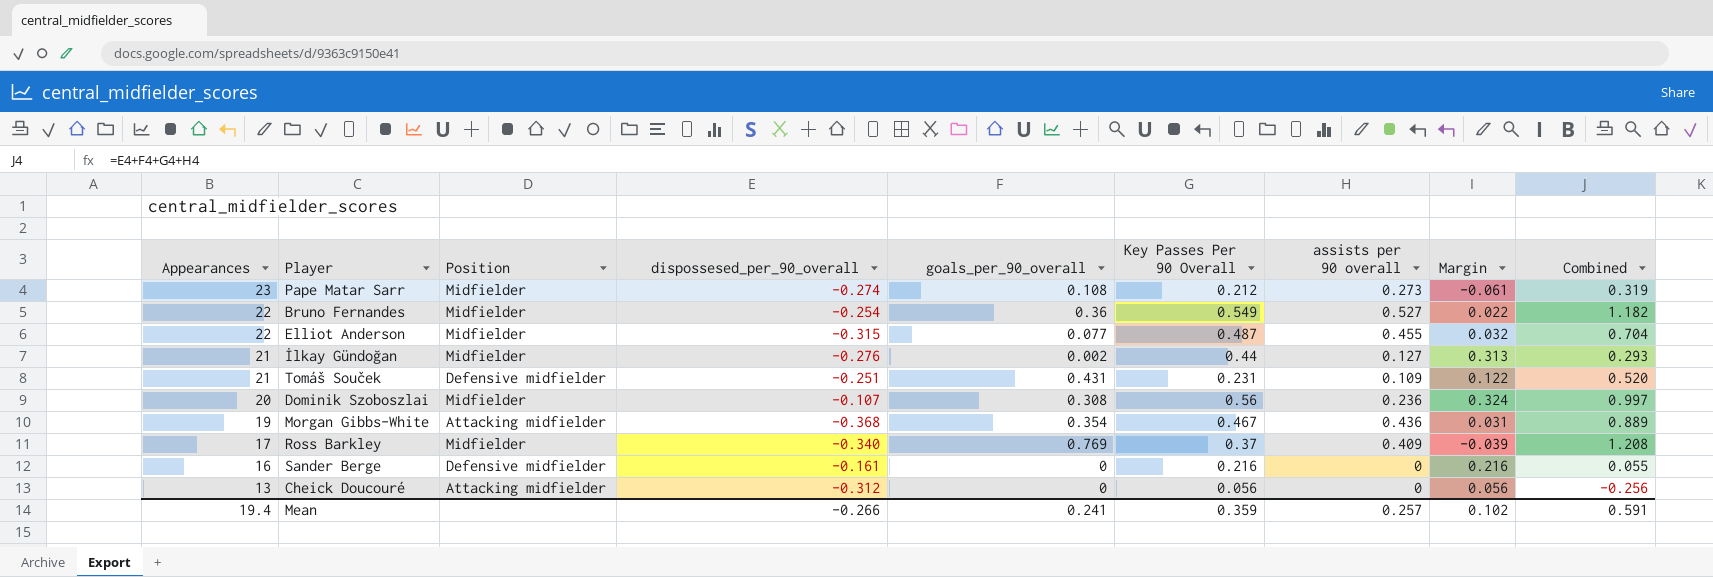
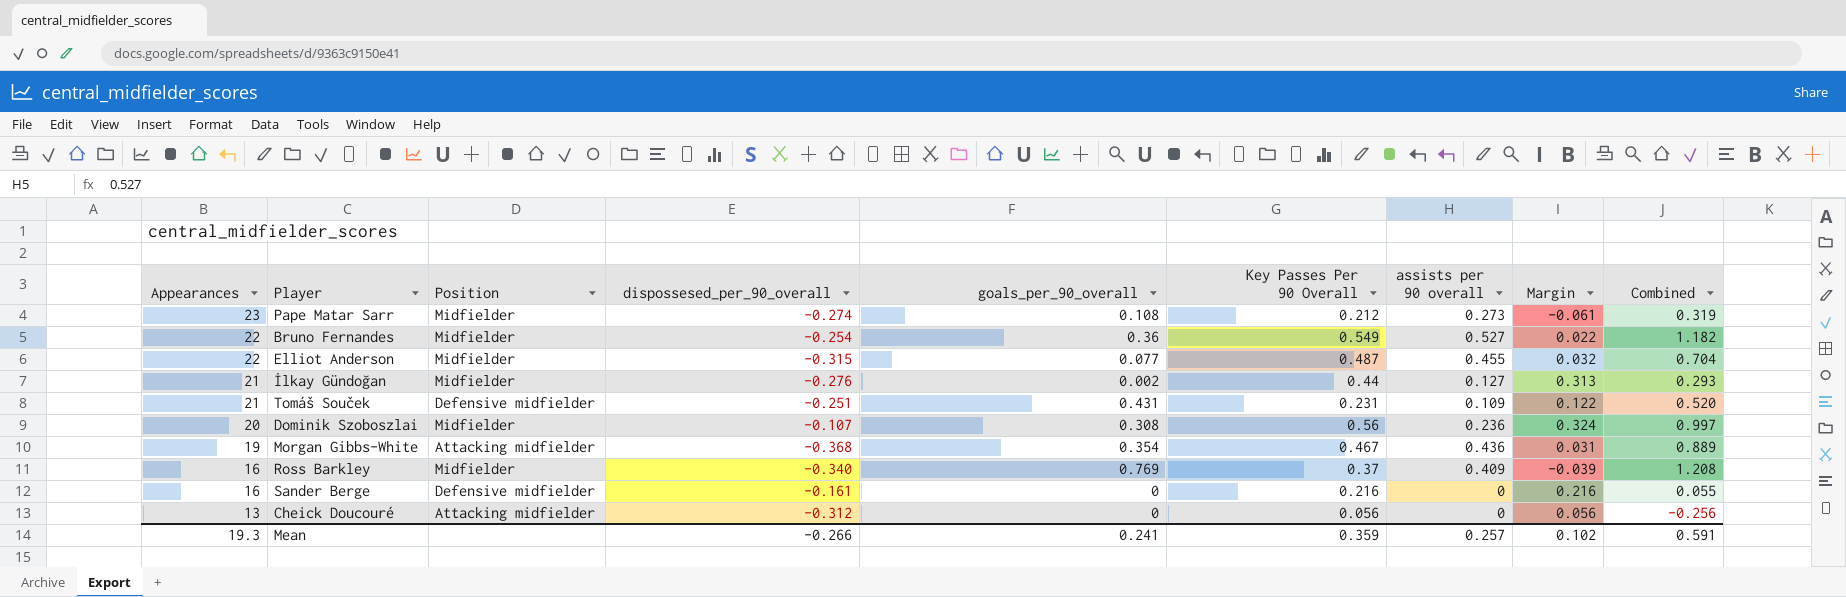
Ross Barkley | Appearances: 17 -> 16
Mean | Appearances: 19.4 -> 19.3

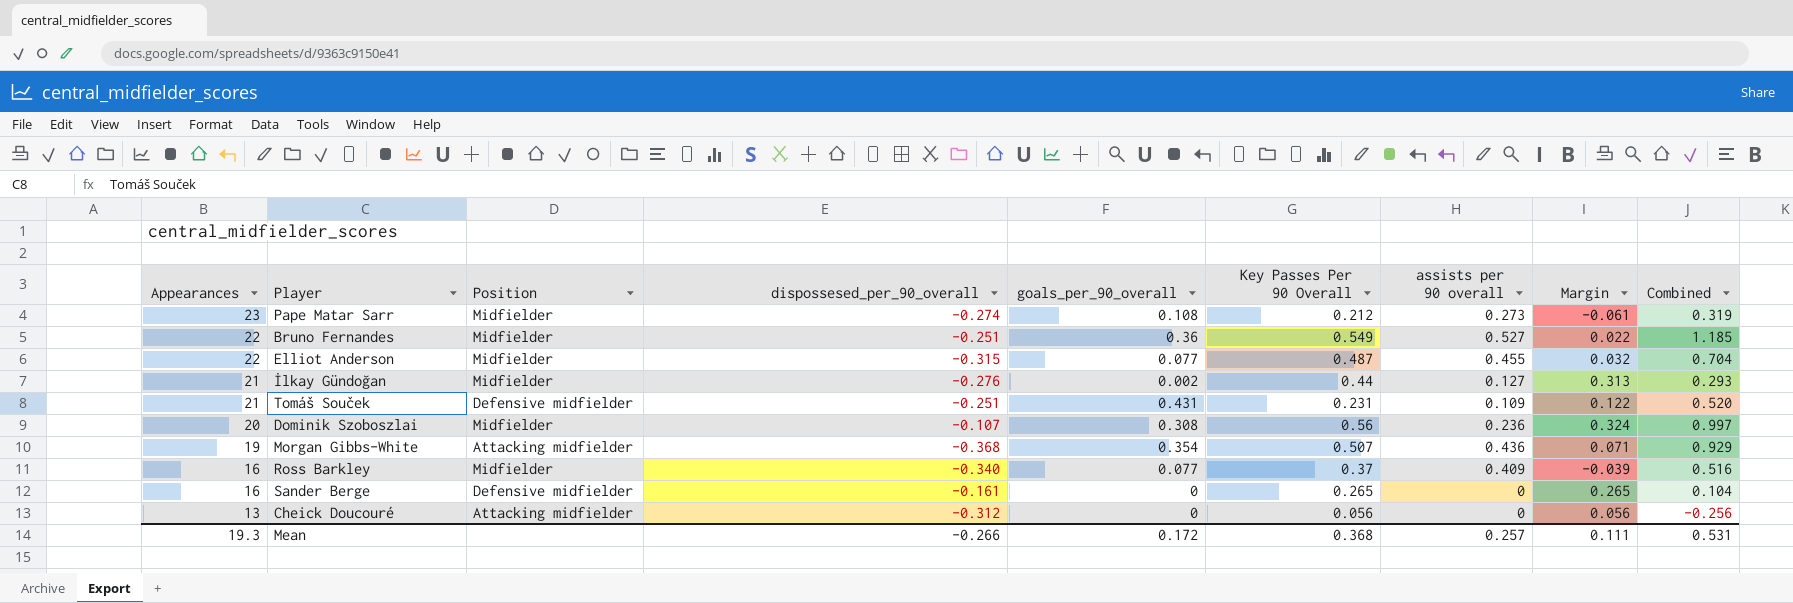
Bruno Fernandes | dispossesed_per_90_overall: -0.254 -> -0.251
Bruno Fernandes | Combined: 1.182 -> 1.185
Morgan Gibbs-White | Key Passes Per 90 Overall: 0.467 -> 0.507
Morgan Gibbs-White | Margin: 0.031 -> 0.071
Morgan Gibbs-White | Combined: 0.889 -> 0.929
Ross Barkley | goals_per_90_overall: 0.769 -> 0.077
Ross Barkley | Combined: 1.208 -> 0.516
Sander Berge | Key Passes Per 90 Overall: 0.216 -> 0.265
Sander Berge | Margin: 0.216 -> 0.265
Sander Berge | Combined: 0.055 -> 0.104
Mean | goals_per_90_overall: 0.241 -> 0.172
Mean | Key Passes Per 90 Overall: 0.359 -> 0.368
Mean | Margin: 0.102 -> 0.111
Mean | Combined: 0.591 -> 0.531

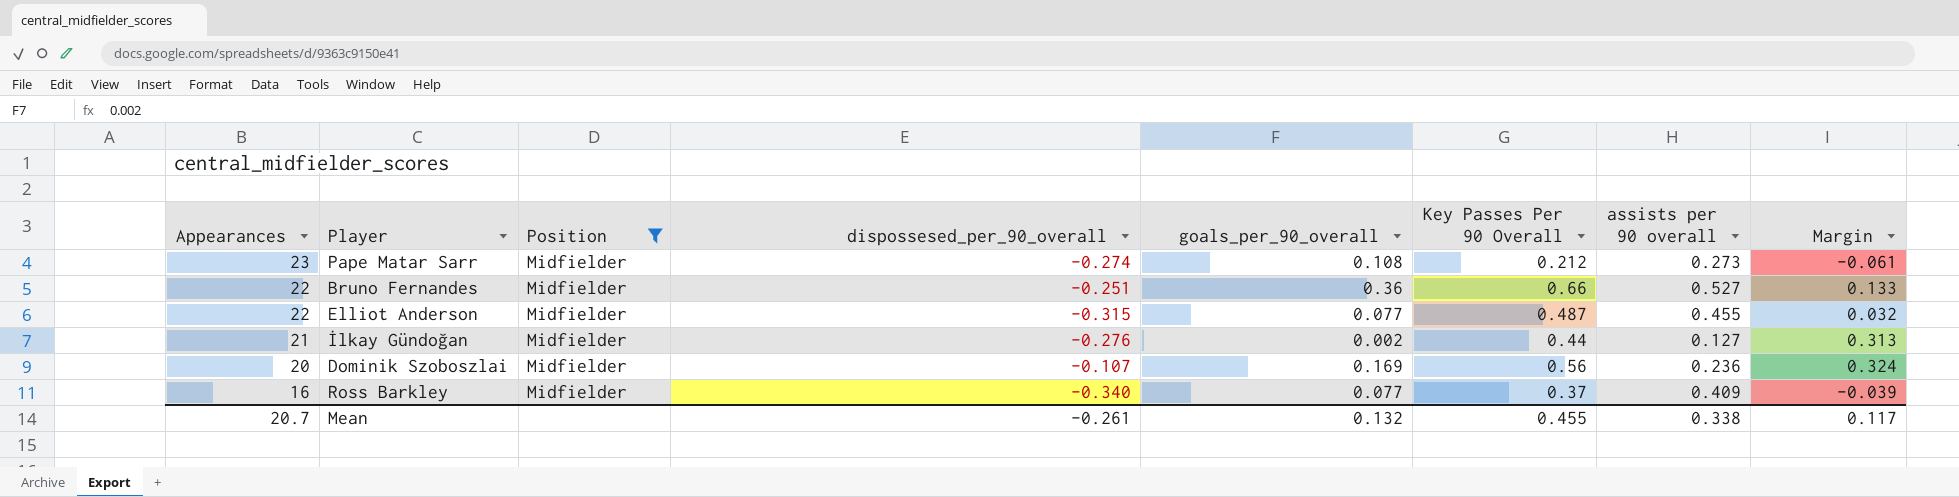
filter: none -> Position = Midfielder
column Combined | formula: [dispossesed_per_90_overall] + [goals_per_90_overall] + [Key Passes Per 90 Overall] + [assists per 90 overall] -> none
Bruno Fernandes | Key Passes Per 90 Overall: 0.549 -> 0.66
Bruno Fernandes | Margin: 0.022 -> 0.133
Dominik Szoboszlai | goals_per_90_overall: 0.308 -> 0.169
Mean | Appearances: 19.3 -> 20.7
Mean | dispossesed_per_90_overall: -0.266 -> -0.261
Mean | goals_per_90_overall: 0.172 -> 0.132
Mean | Key Passes Per 90 Overall: 0.368 -> 0.455
Mean | assists per 90 overall: 0.257 -> 0.338
Mean | Margin: 0.111 -> 0.117

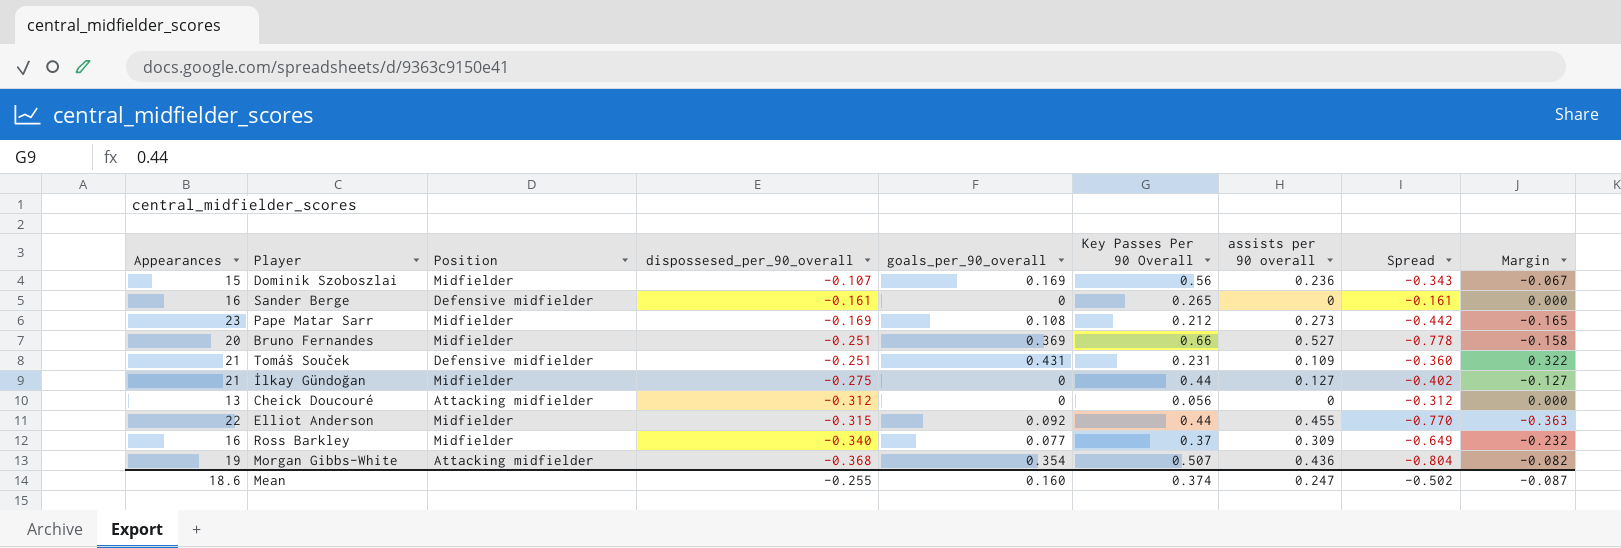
filter: Position = Midfielder -> none
row order: Appearances descending -> dispossesed_per_90_overall descending
column Spread | formula: none -> [dispossesed_per_90_overall] - [assists per 90 overall]
column Margin | formula: [Key Passes Per 90 Overall] - [assists per 90 overall] -> [goals_per_90_overall] - [assists per 90 overall]
Dominik Szoboszlai | Appearances: 20 -> 15
Pape Matar Sarr | dispossesed_per_90_overall: -0.274 -> -0.169
Bruno Fernandes | Appearances: 22 -> 20
Bruno Fernandes | goals_per_90_overall: 0.36 -> 0.369
İlkay Gündoğan | dispossesed_per_90_overall: -0.276 -> -0.275
İlkay Gündoğan | goals_per_90_overall: 0.002 -> 0
Elliot Anderson | goals_per_90_overall: 0.077 -> 0.092
Elliot Anderson | Key Passes Per 90 Overall: 0.487 -> 0.44
Ross Barkley | assists per 90 overall: 0.409 -> 0.309
Mean | Appearances: 20.7 -> 18.6
Mean | dispossesed_per_90_overall: -0.261 -> -0.255
Mean | goals_per_90_overall: 0.132 -> 0.160
Mean | Key Passes Per 90 Overall: 0.455 -> 0.374
Mean | assists per 90 overall: 0.338 -> 0.247
Mean | Margin: 0.117 -> -0.087

